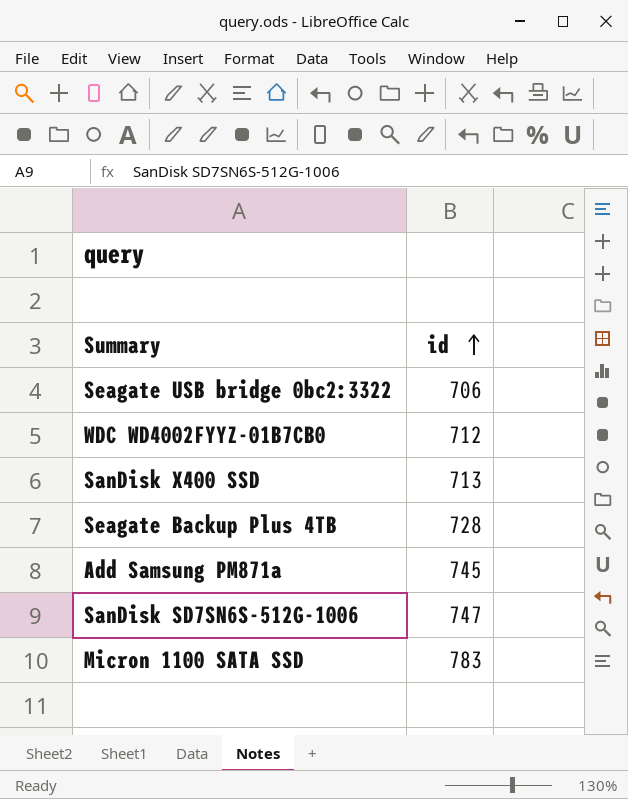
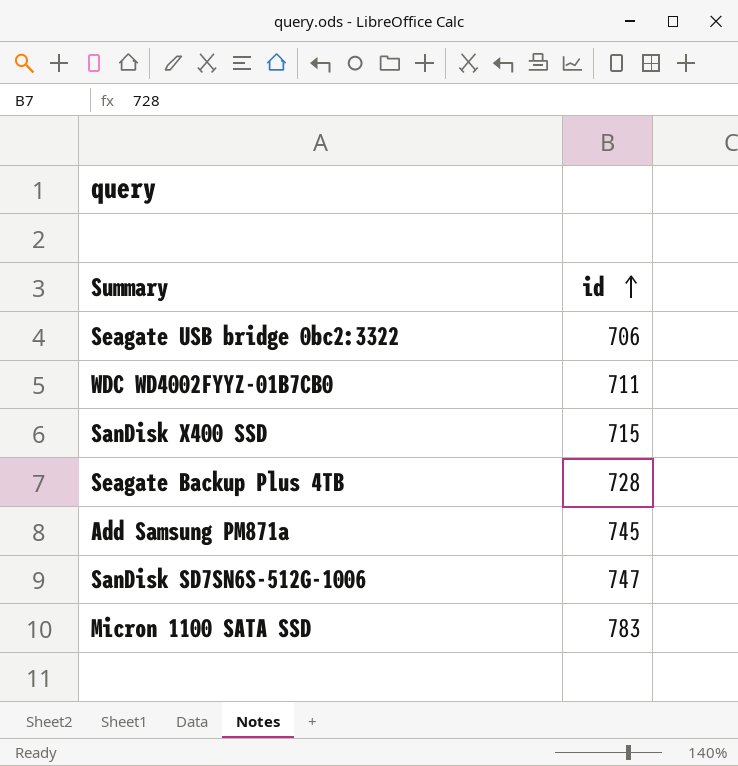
WDC WD4002FYYZ-01B7CB0 | id: 712 -> 711
SanDisk X400 SSD | id: 713 -> 715

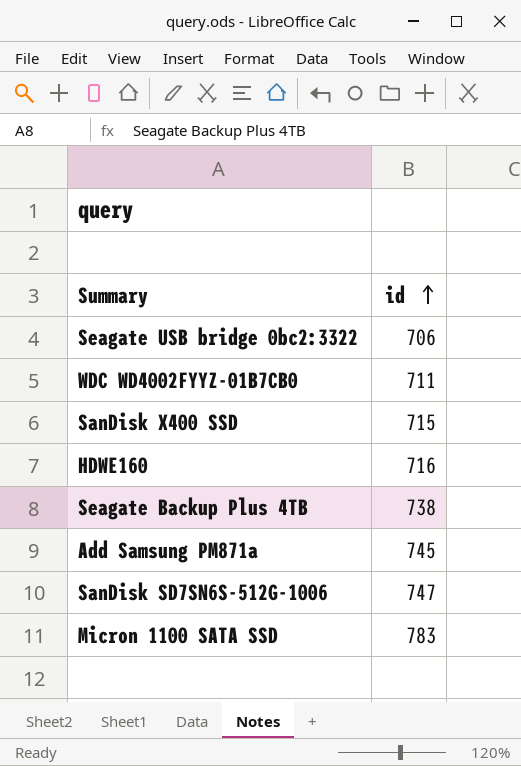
row HDWE160: none -> 716
Seagate Backup Plus 4TB | id: 728 -> 738

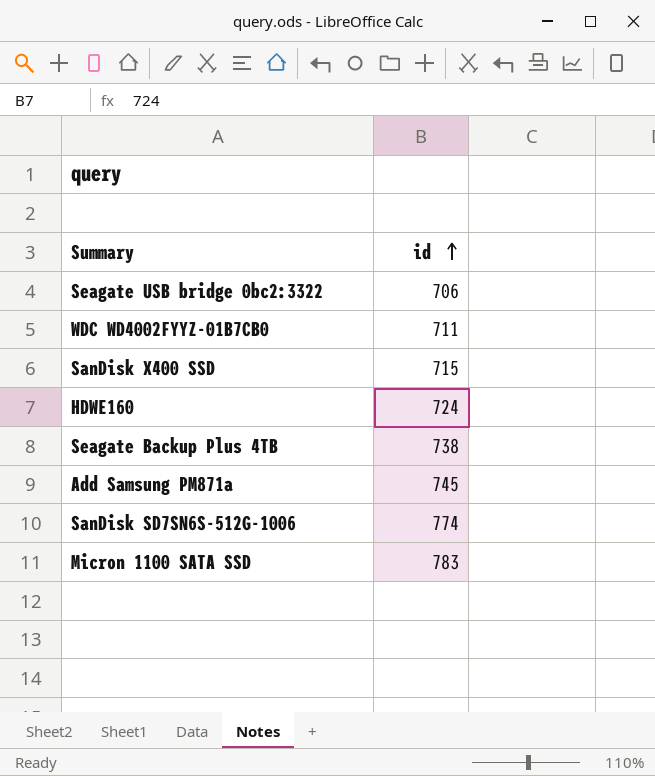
HDWE160 | id: 716 -> 724
SanDisk SD7SN6S-512G-1006 | id: 747 -> 774

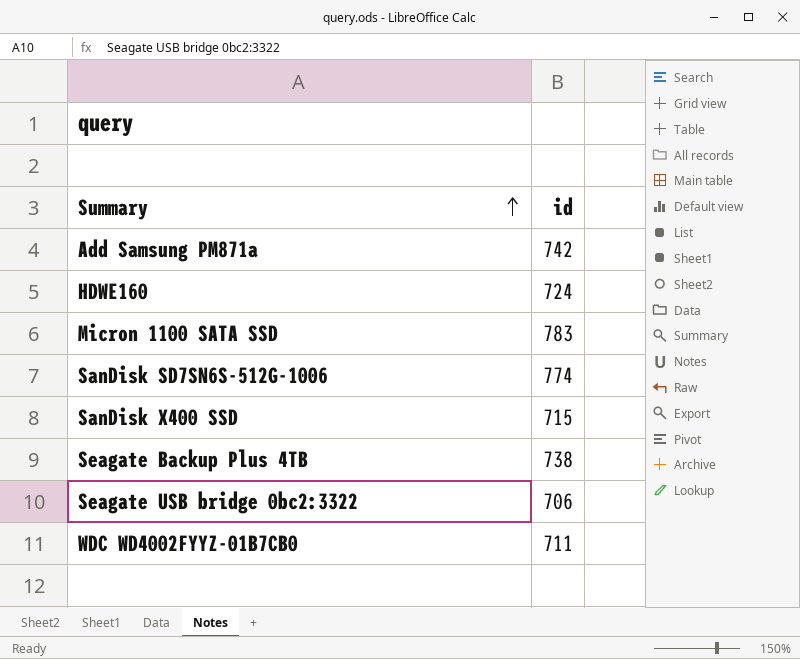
row order: id ascending -> Summary ascending
Add Samsung PM871a | id: 745 -> 742

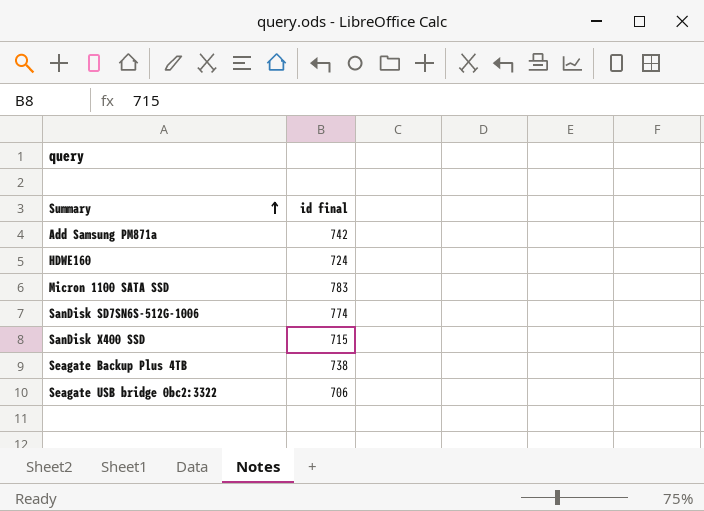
column name: id -> id final
row WDC WD4002FYYZ-01B7CB0: 711 -> none

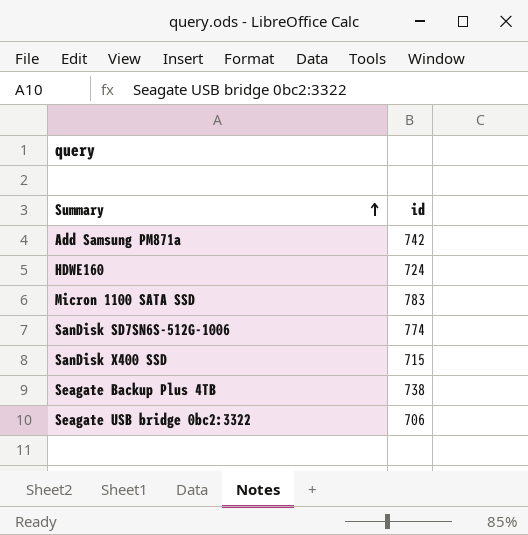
column name: id final -> id

